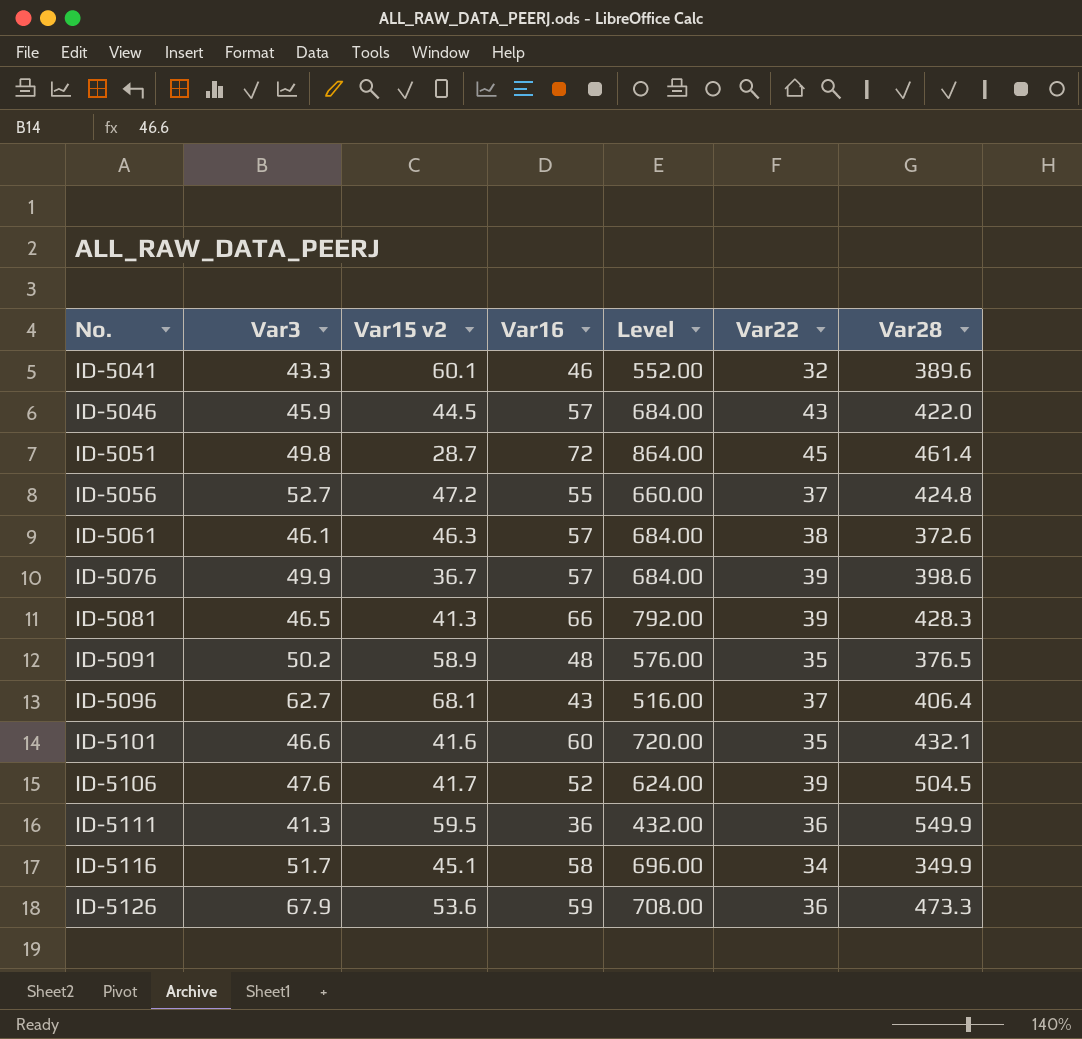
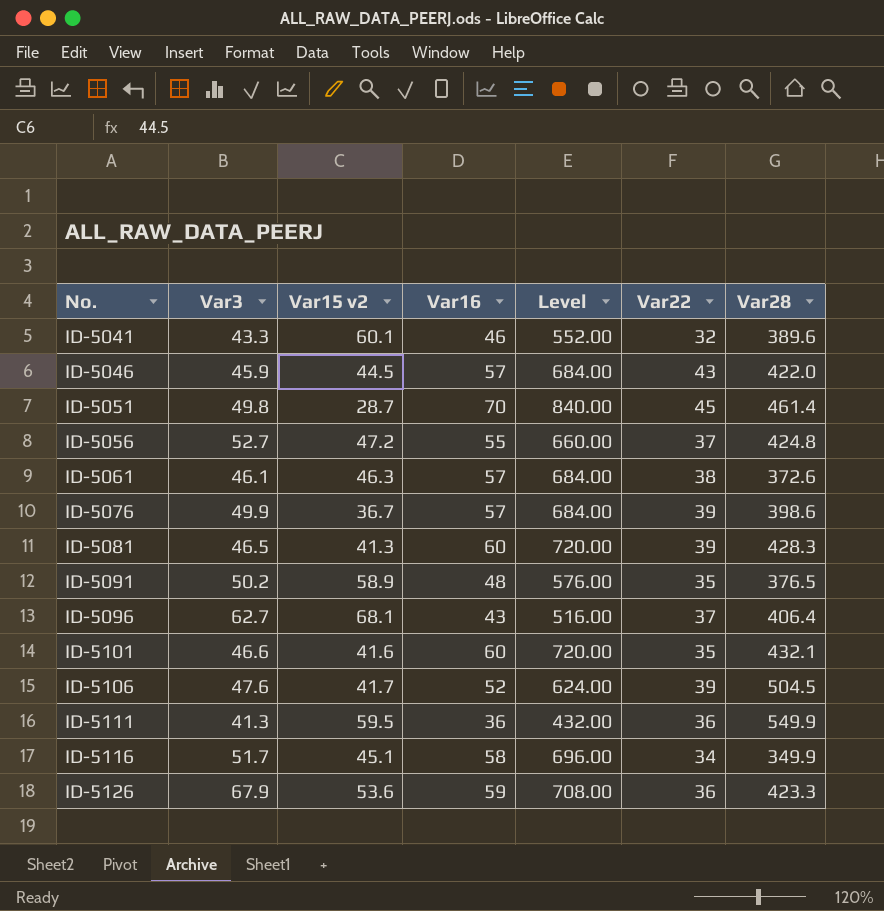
ID-5051 | Var16: 72 -> 70
ID-5051 | Level: 864.00 -> 840.00
ID-5081 | Var16: 66 -> 60
ID-5081 | Level: 792.00 -> 720.00
ID-5126 | Var28: 473.3 -> 423.3

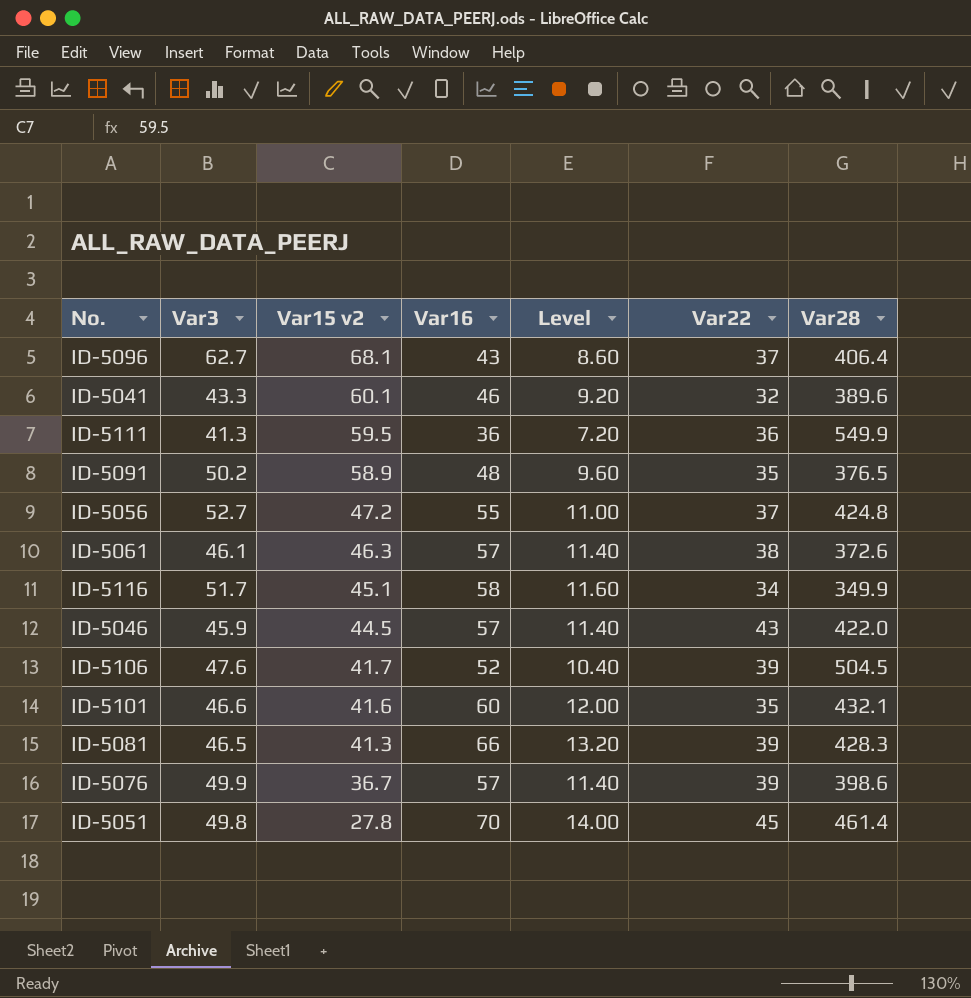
row order: No. ascending -> Var15 v2 descending
column Level | formula: [Var16] * 12 -> [Var16] * 0.2
row ID-5126: 67.9 | 53.6 | 59 | 708.00 | 36 | 423.3 -> none
ID-5081 | Var16: 60 -> 66
ID-5051 | Var15 v2: 28.7 -> 27.8

